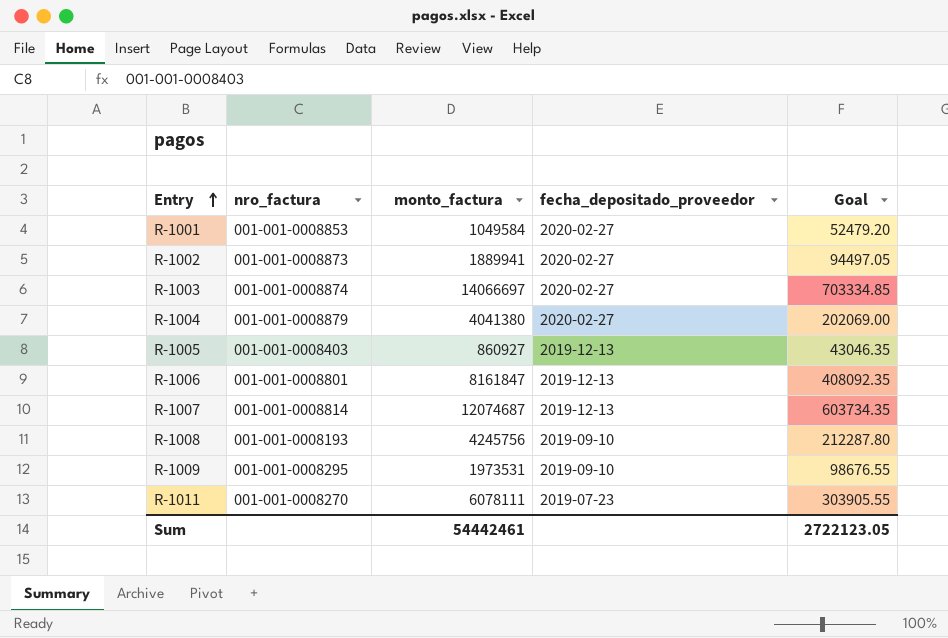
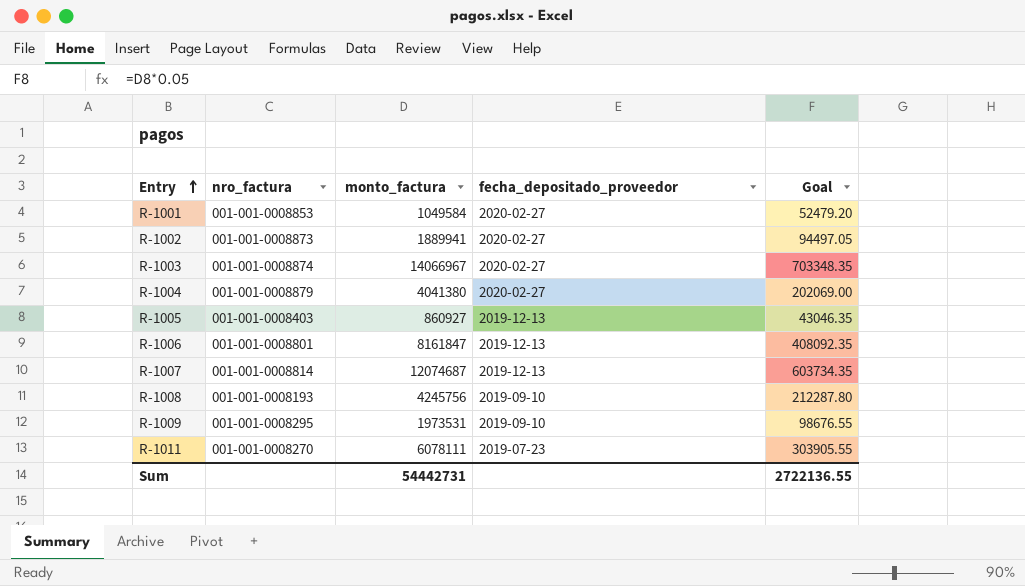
R-1003 | monto_factura: 14066697 -> 14066967
R-1003 | Goal: 703334.85 -> 703348.35
Sum | monto_factura: 54442461 -> 54442731
Sum | Goal: 2722123.05 -> 2722136.55

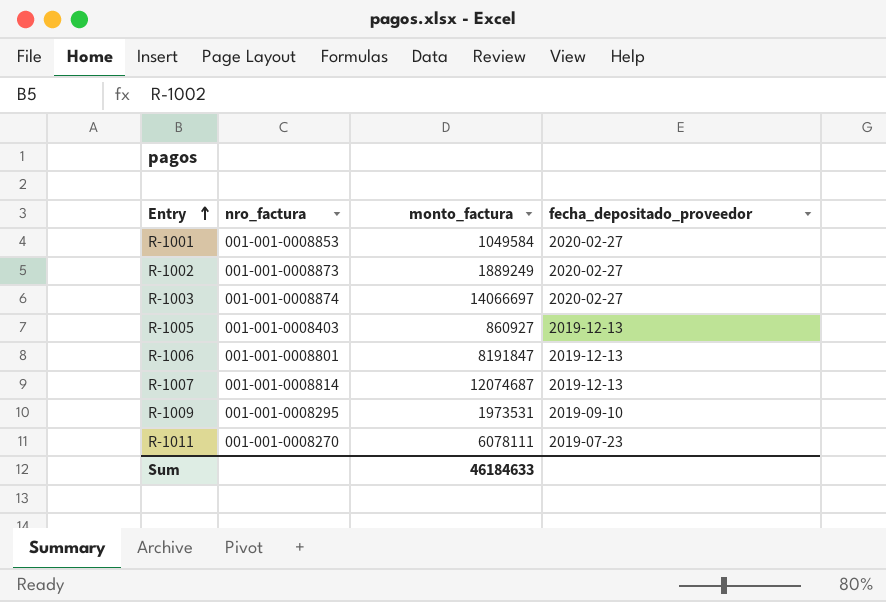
column Goal | formula: [monto_factura] * 0.05 -> none
row R-1004: 001-001-0008879 | 4041380 | 2020-02-27 | 202069.00 -> none
row R-1008: 001-001-0008193 | 4245756 | 2019-09-10 | 212287.80 -> none
R-1002 | monto_factura: 1889941 -> 1889249
R-1003 | monto_factura: 14066967 -> 14066697
R-1006 | monto_factura: 8161847 -> 8191847
Sum | monto_factura: 54442731 -> 46184633

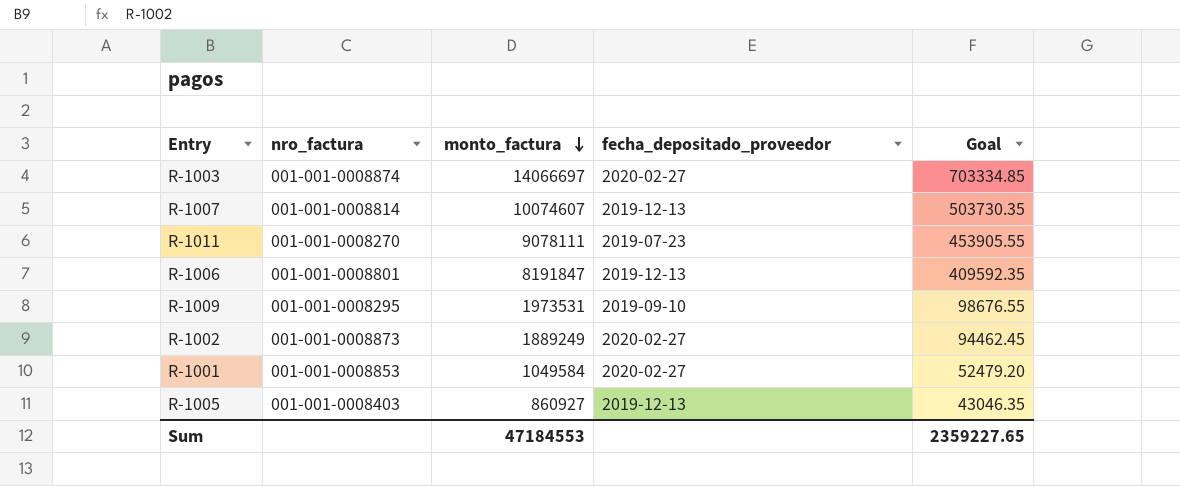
row order: Entry ascending -> monto_factura descending
column Goal | formula: none -> [monto_factura] * 0.05
R-1007 | monto_factura: 12074687 -> 10074607
R-1011 | monto_factura: 6078111 -> 9078111
Sum | monto_factura: 46184633 -> 47184553

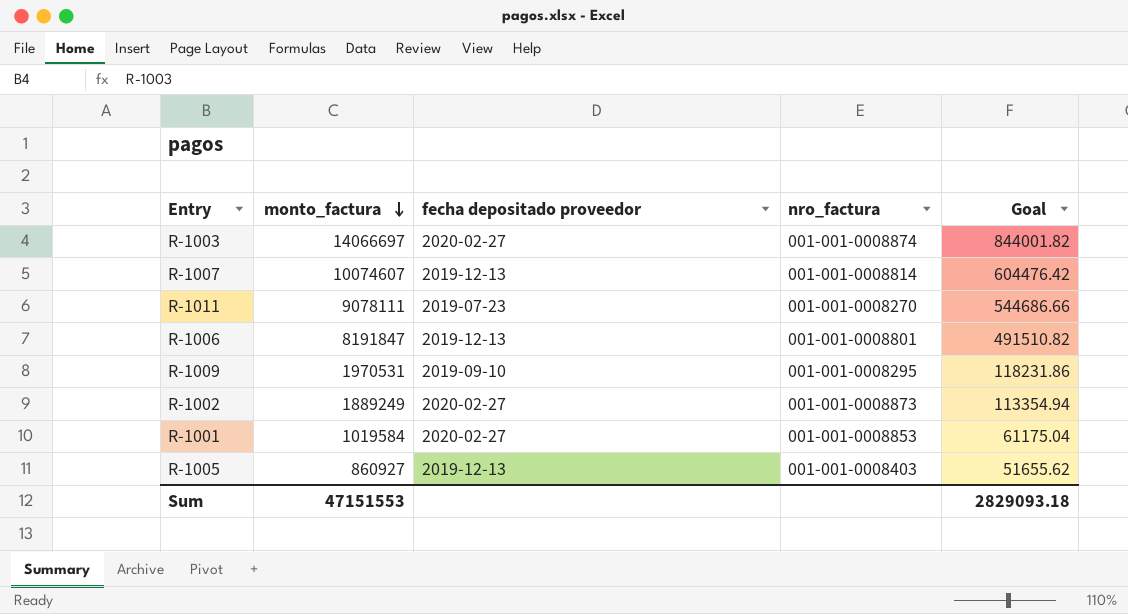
column name: fecha_depositado_proveedor -> fecha depositado proveedor
column nro_factura | position: 2 -> 4
column Goal | formula: [monto_factura] * 0.05 -> [monto_factura] * 0.06
R-1009 | monto_factura: 1973531 -> 1970531
R-1001 | monto_factura: 1049584 -> 1019584
Sum | monto_factura: 47184553 -> 47151553
Sum | Goal: 2359227.65 -> 2829093.18

